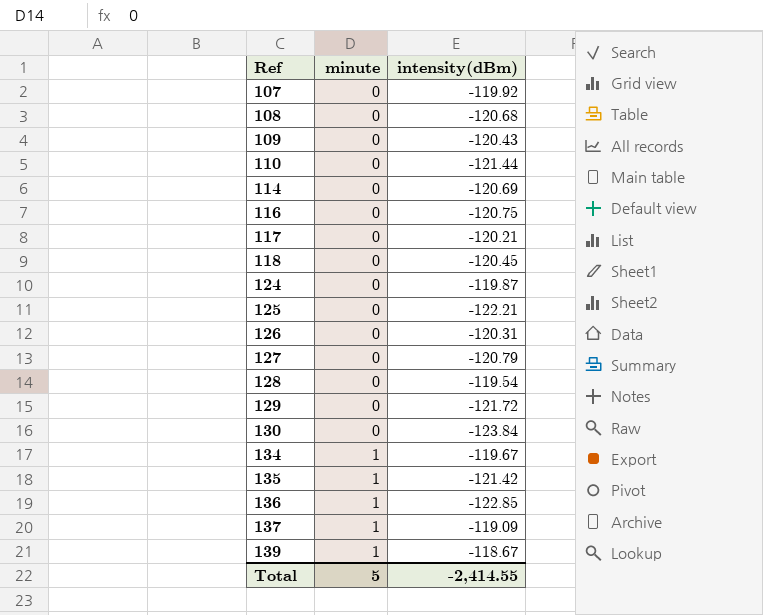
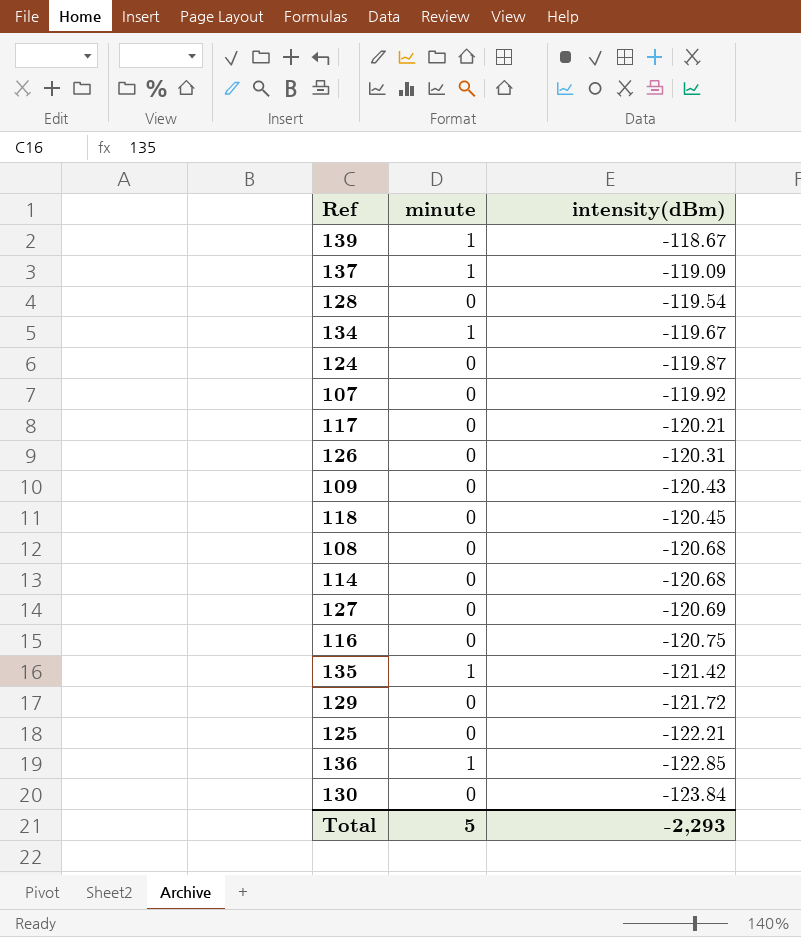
row order: Ref ascending -> intensity(dBm) descending
row 110: 0 | -121.44 -> none
114 | intensity(dBm): -120.69 -> -120.68
127 | intensity(dBm): -120.79 -> -120.69
Total | intensity(dBm): -2,414.55 -> -2,293

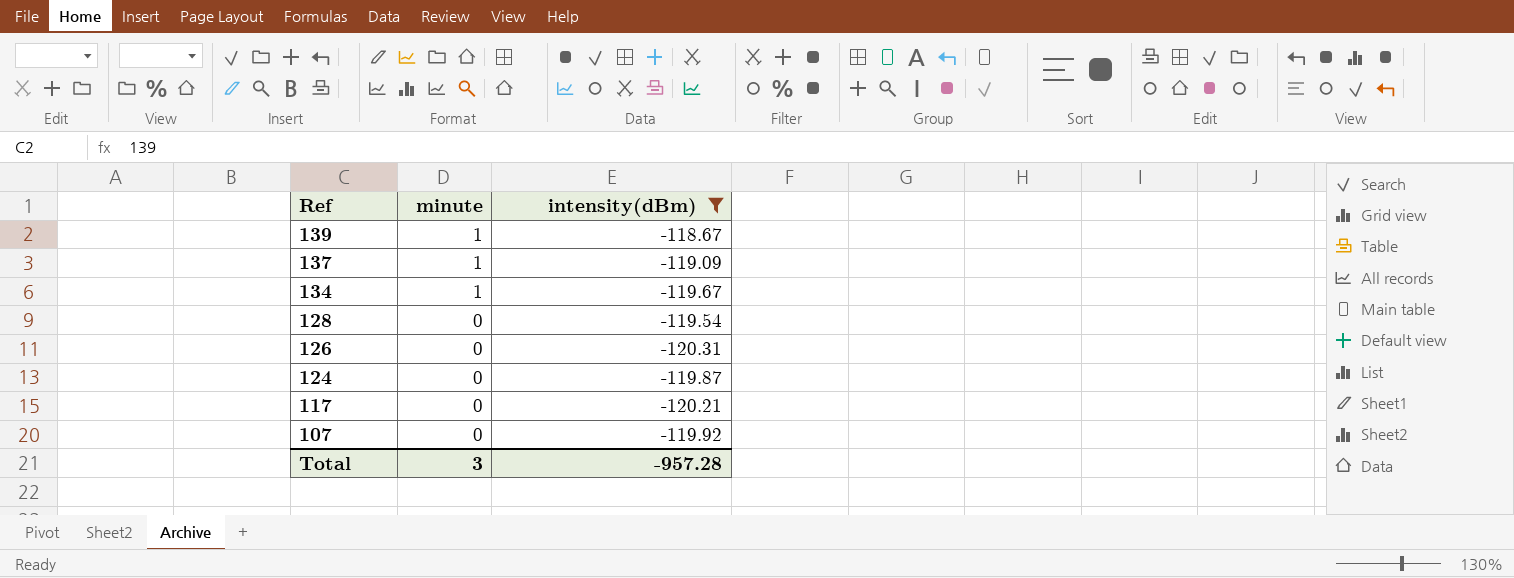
filter: none -> intensity(dBm) >= -120.31
row order: intensity(dBm) descending -> Ref descending
Total | minute: 5 -> 3
Total | intensity(dBm): -2,293 -> -957.28

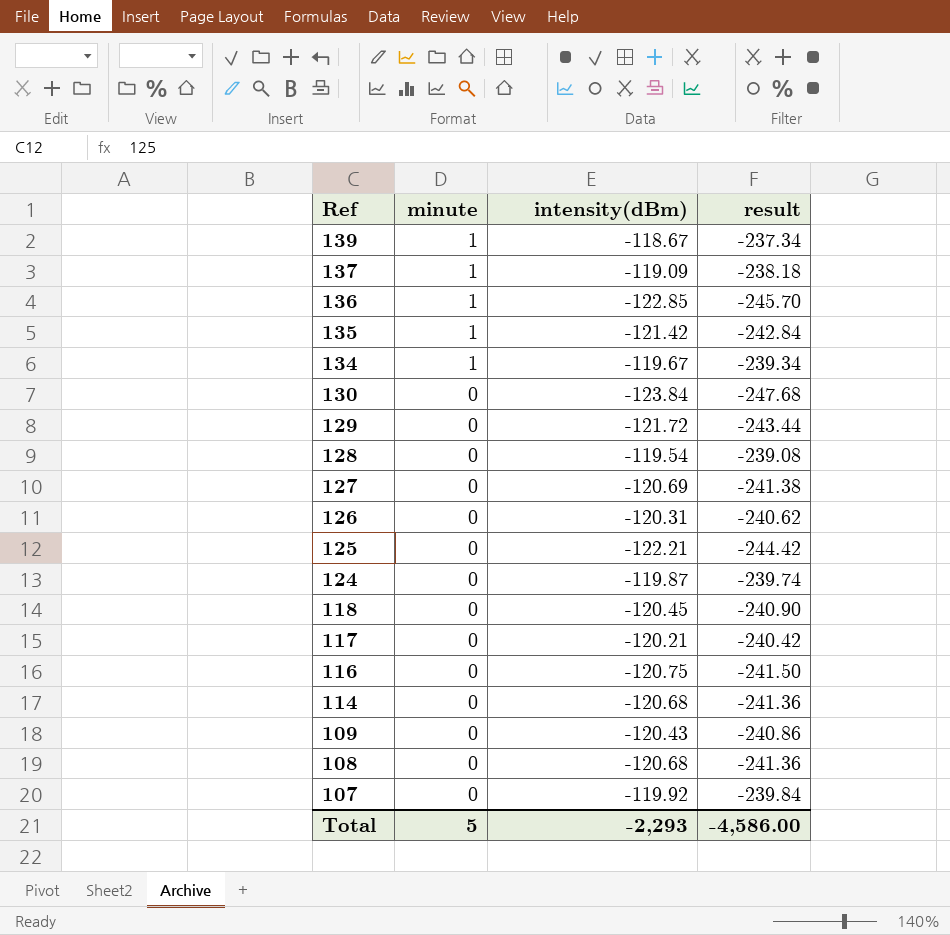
filter: intensity(dBm) >= -120.31 -> none
column result | formula: none -> [intensity(dBm)] * 2
Total | minute: 3 -> 5
Total | intensity(dBm): -957.28 -> -2,293

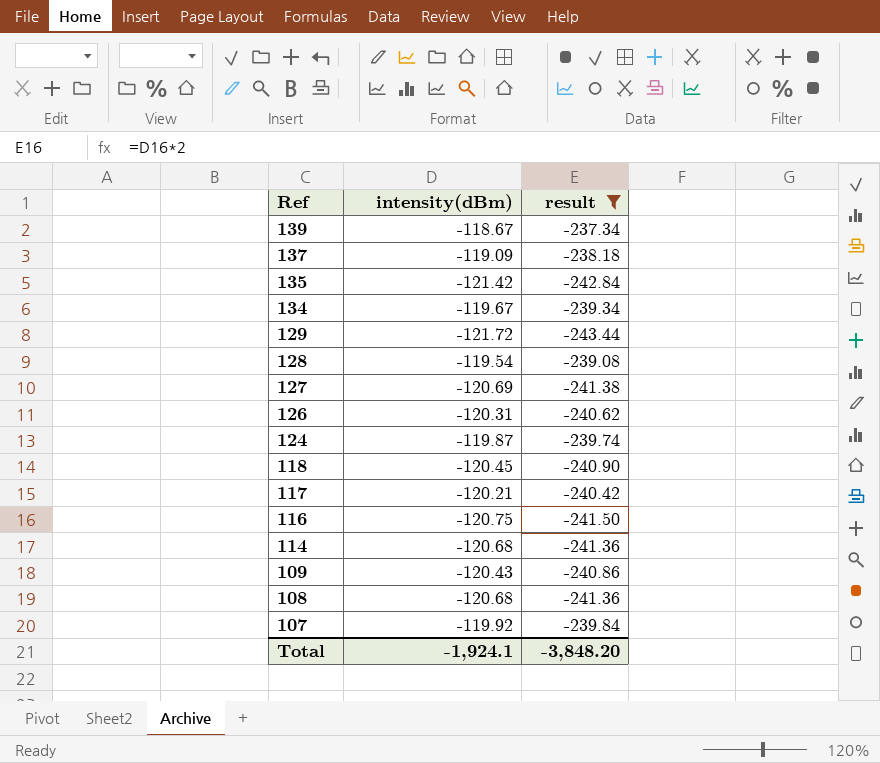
filter: none -> result >= -243.44
column minute | position: 2 -> none
Total | intensity(dBm): -2,293 -> -1,924.1
Total | result: -4,586.00 -> -3,848.20

